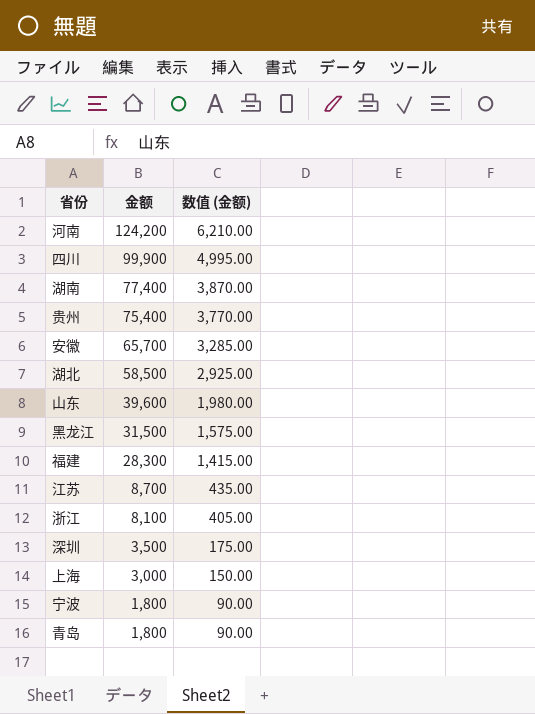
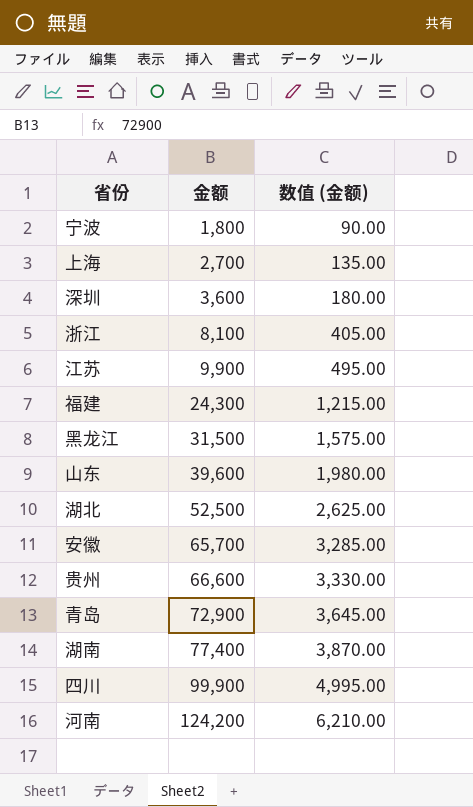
row order: 金额 descending -> 金额 ascending
上海 | 金额: 3,000 -> 2,700
上海 | 数值 (金额): 150.00 -> 135.00
深圳 | 金额: 3,500 -> 3,600
深圳 | 数值 (金额): 175.00 -> 180.00
江苏 | 金额: 8,700 -> 9,900
江苏 | 数值 (金额): 435.00 -> 495.00
福建 | 金额: 28,300 -> 24,300
福建 | 数值 (金额): 1,415.00 -> 1,215.00
湖北 | 金额: 58,500 -> 52,500
湖北 | 数值 (金额): 2,925.00 -> 2,625.00
贵州 | 金额: 75,400 -> 66,600
贵州 | 数值 (金额): 3,770.00 -> 3,330.00
青岛 | 金额: 1,800 -> 72,900
青岛 | 数值 (金额): 90.00 -> 3,645.00

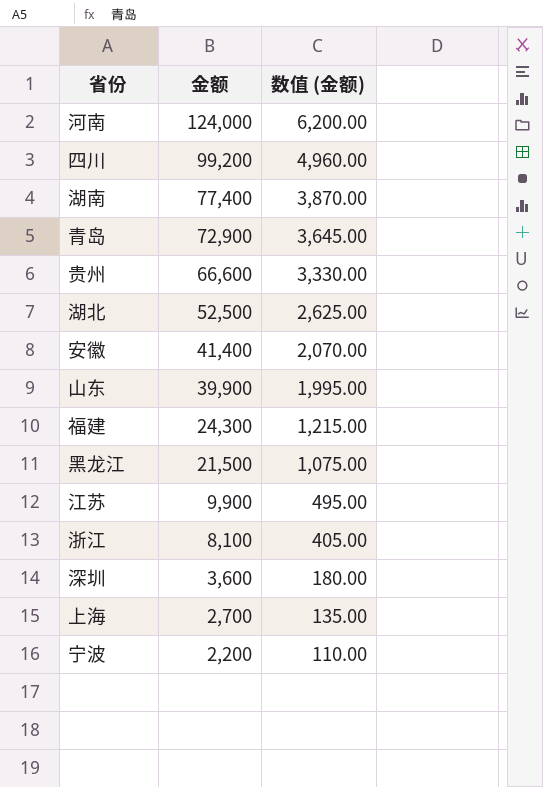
row order: 金额 ascending -> 金额 descending
河南 | 金额: 124,200 -> 124,000
河南 | 数值 (金额): 6,210.00 -> 6,200.00
四川 | 金额: 99,900 -> 99,200
四川 | 数值 (金额): 4,995.00 -> 4,960.00
安徽 | 金额: 65,700 -> 41,400
安徽 | 数值 (金额): 3,285.00 -> 2,070.00
山东 | 金额: 39,600 -> 39,900
山东 | 数值 (金额): 1,980.00 -> 1,995.00
黑龙江 | 金额: 31,500 -> 21,500
黑龙江 | 数值 (金额): 1,575.00 -> 1,075.00
宁波 | 金额: 1,800 -> 2,200
宁波 | 数值 (金额): 90.00 -> 110.00

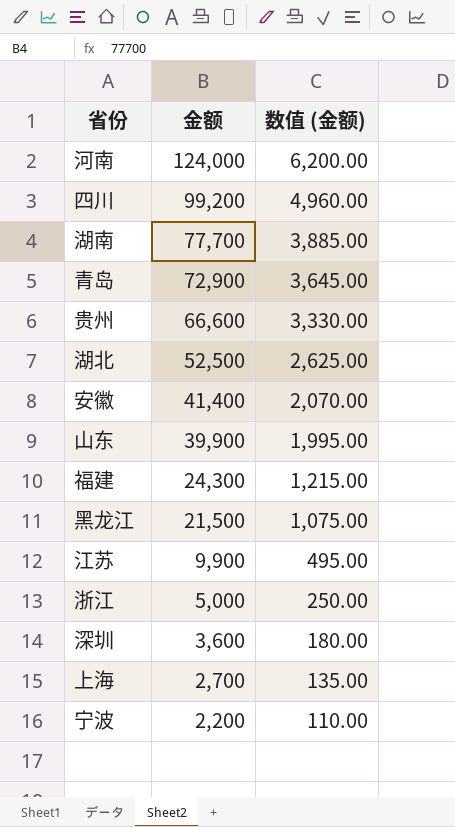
湖南 | 金额: 77,400 -> 77,700
湖南 | 数值 (金额): 3,870.00 -> 3,885.00
浙江 | 金额: 8,100 -> 5,000
浙江 | 数值 (金额): 405.00 -> 250.00

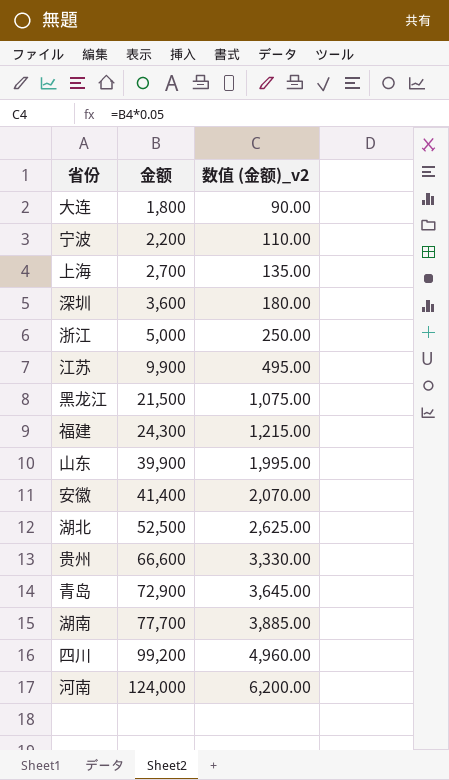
row order: 金额 descending -> 金额 ascending
column name: 数值 (金额) -> 数值 (金额)_v2
row 大连: none -> 1,800 | 90.00

